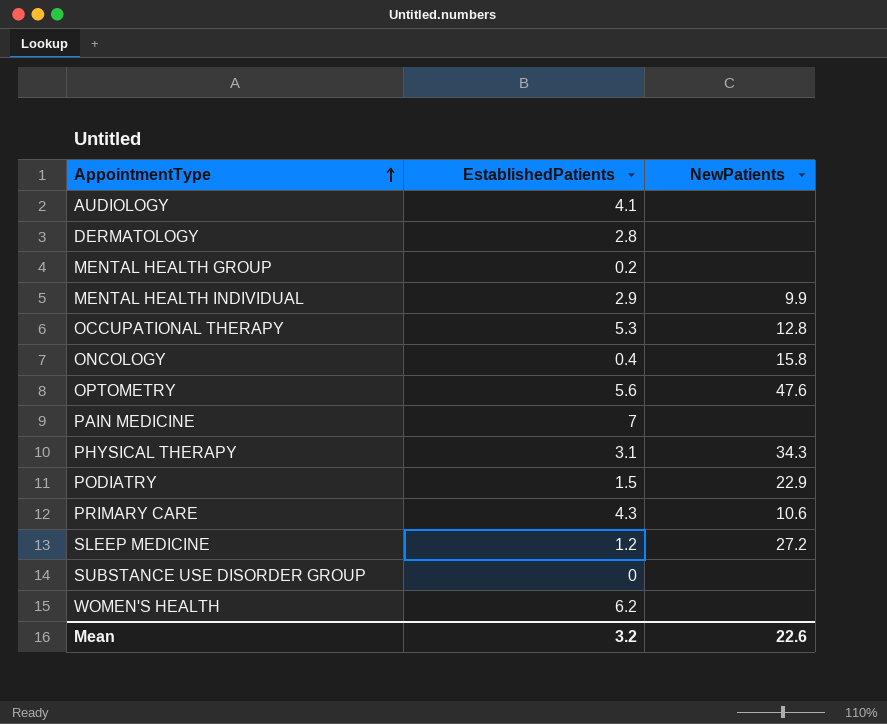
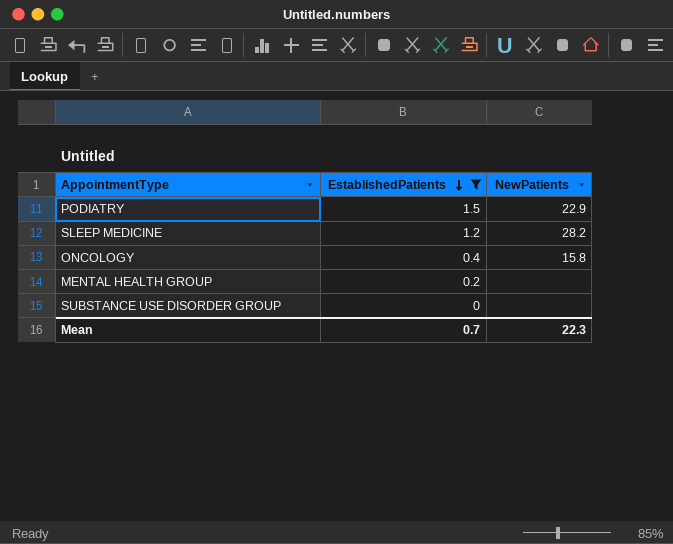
filter: none -> EstablishedPatients <= 1.5
row order: AppointmentType ascending -> EstablishedPatients descending
SLEEP MEDICINE | NewPatients: 27.2 -> 28.2
Mean | EstablishedPatients: 3.2 -> 0.7
Mean | NewPatients: 22.6 -> 22.3

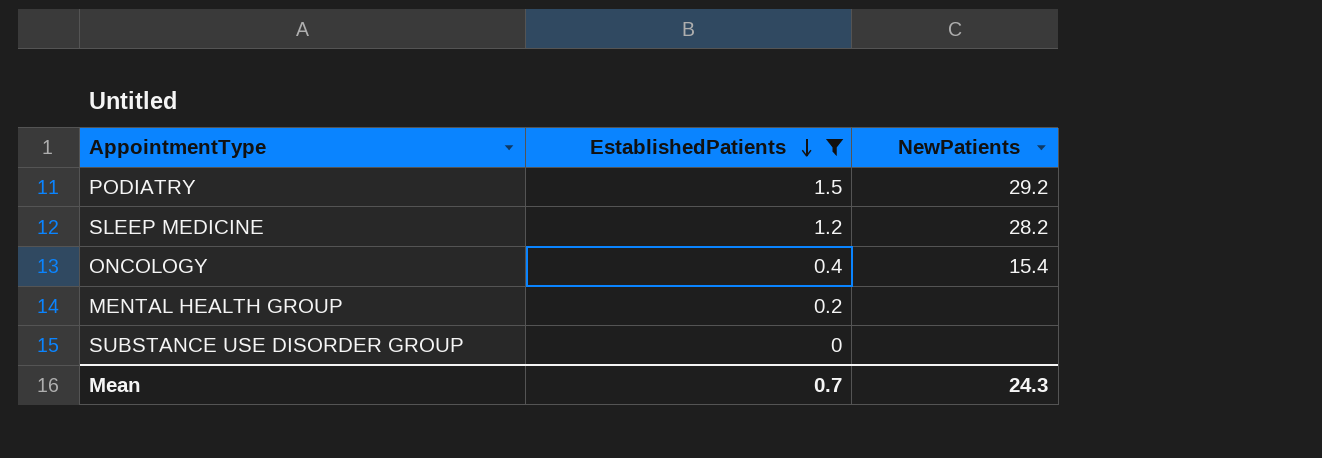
PODIATRY | NewPatients: 22.9 -> 29.2
ONCOLOGY | NewPatients: 15.8 -> 15.4
Mean | NewPatients: 22.3 -> 24.3

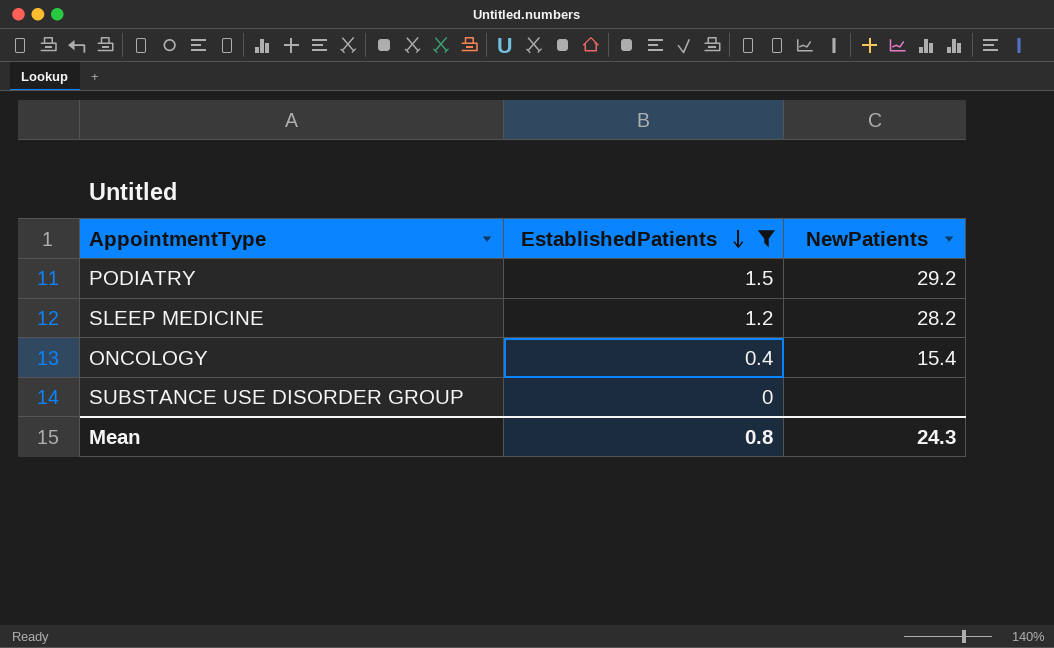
row MENTAL HEALTH GROUP: 0.2 | none -> none
Mean | EstablishedPatients: 0.7 -> 0.8

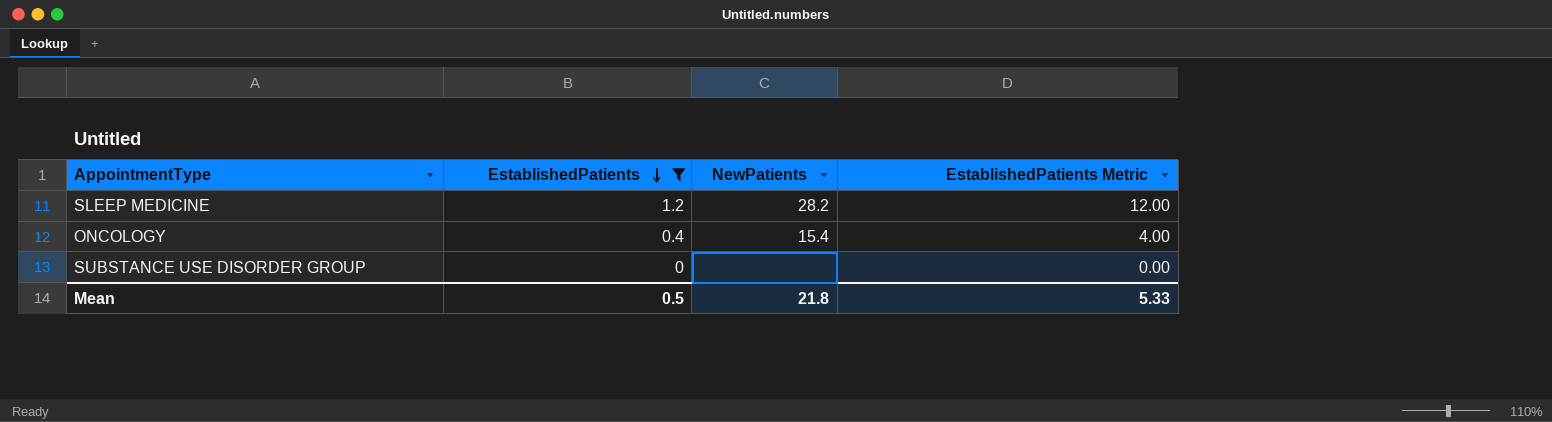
column EstablishedPatients Metric | formula: none -> [EstablishedPatients] * 10
row PODIATRY: 1.5 | 29.2 -> none
Mean | EstablishedPatients: 0.8 -> 0.5
Mean | NewPatients: 24.3 -> 21.8

